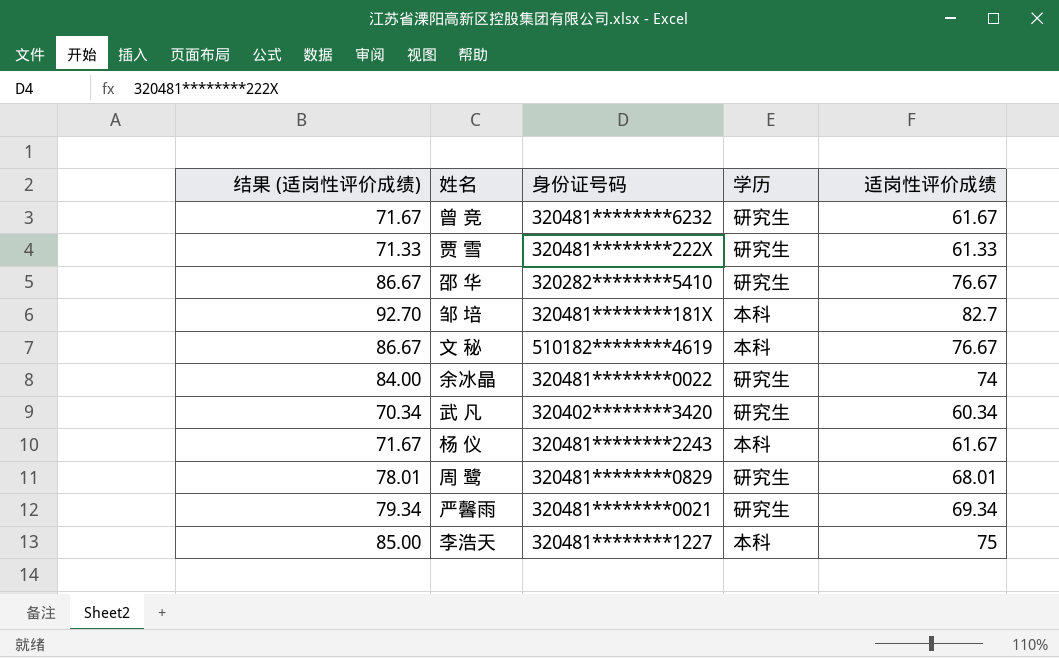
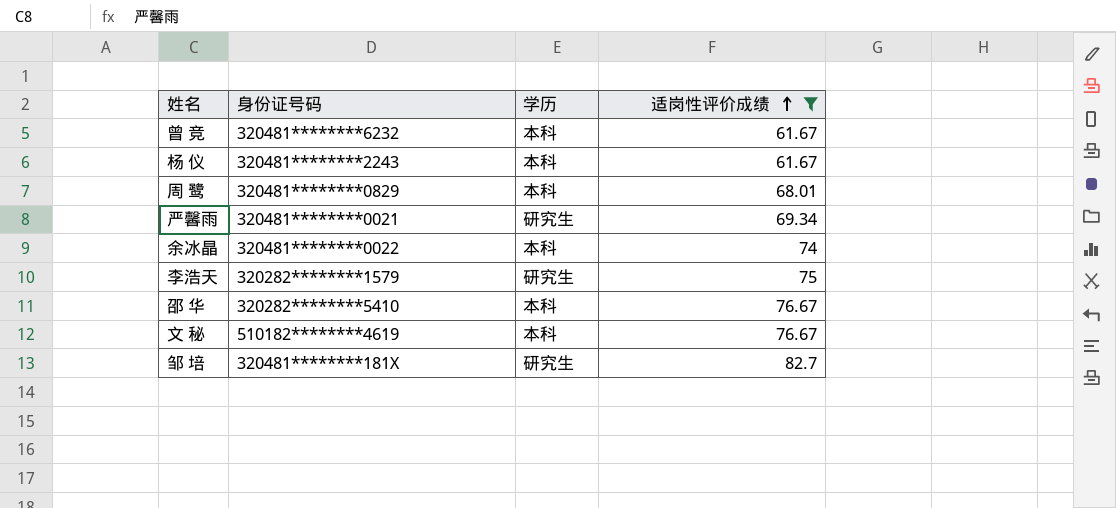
filter: none -> 适岗性评价成绩 >= 61.67
row order: none -> 适岗性评价成绩 ascending
column 结果 (适岗性评价成绩) | formula: [适岗性评价成绩] + 10 -> none
曾 竞 | 学历: 研究生 -> 本科
周 鹭 | 学历: 研究生 -> 本科
余冰晶 | 学历: 研究生 -> 本科
李浩天 | 身份证号码: 320481********1227 -> 320282********1579
李浩天 | 学历: 本科 -> 研究生
邵 华 | 学历: 研究生 -> 本科
邹 培 | 学历: 本科 -> 研究生

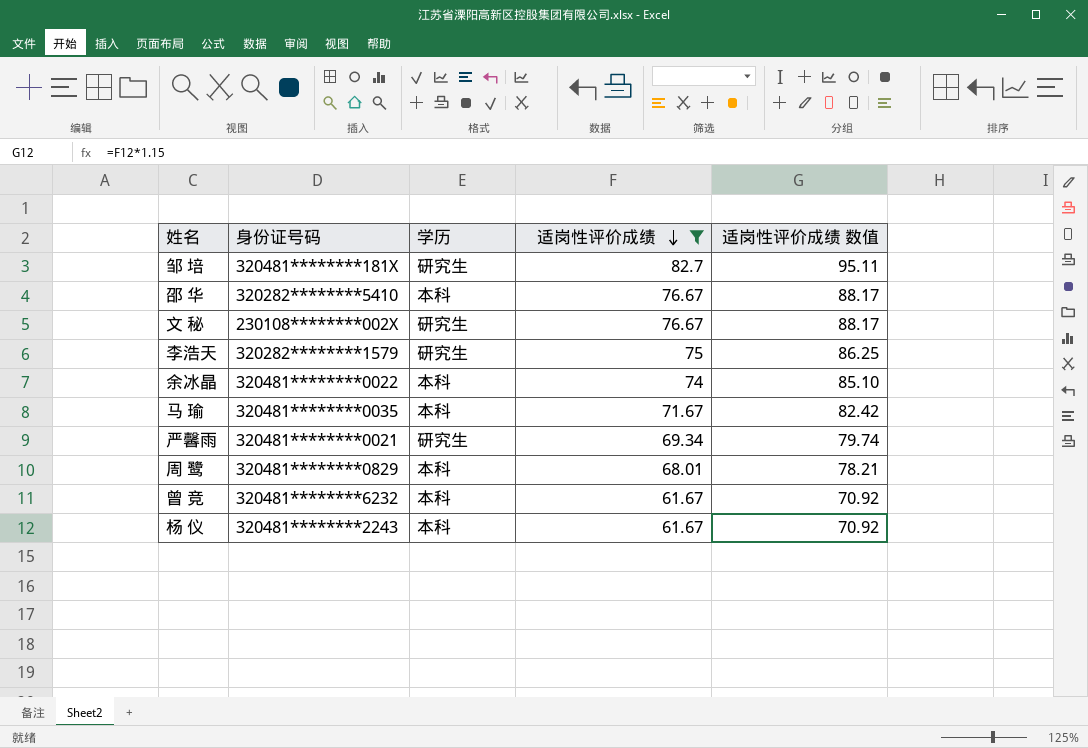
row order: 适岗性评价成绩 ascending -> 适岗性评价成绩 descending
column 适岗性评价成绩 数值 | formula: none -> [适岗性评价成绩] * 1.15
文 秘 | 身份证号码: 510182********4619 -> 230108********002X
文 秘 | 学历: 本科 -> 研究生
row 马 瑜: none -> 320481********0035 | 本科 | 71.67 | 82.42

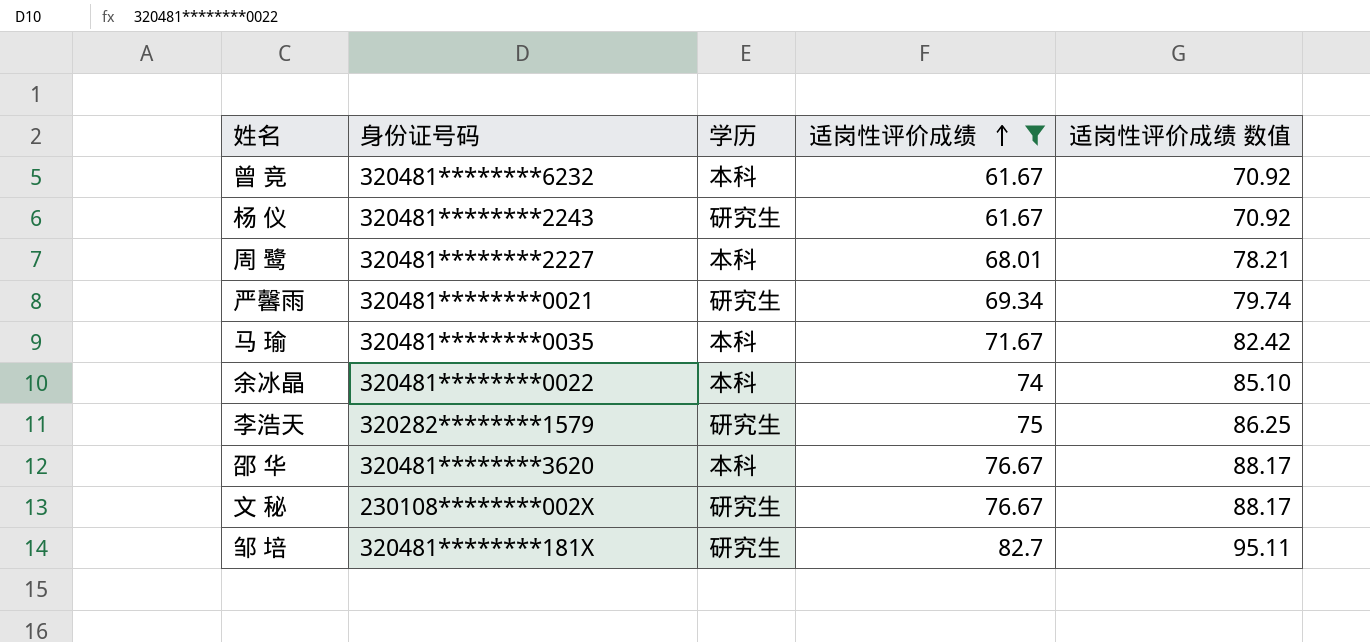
row order: 适岗性评价成绩 descending -> 适岗性评价成绩 ascending
杨 仪 | 学历: 本科 -> 研究生
周 鹭 | 身份证号码: 320481********0829 -> 320481********2227
邵 华 | 身份证号码: 320282********5410 -> 320481********3620

